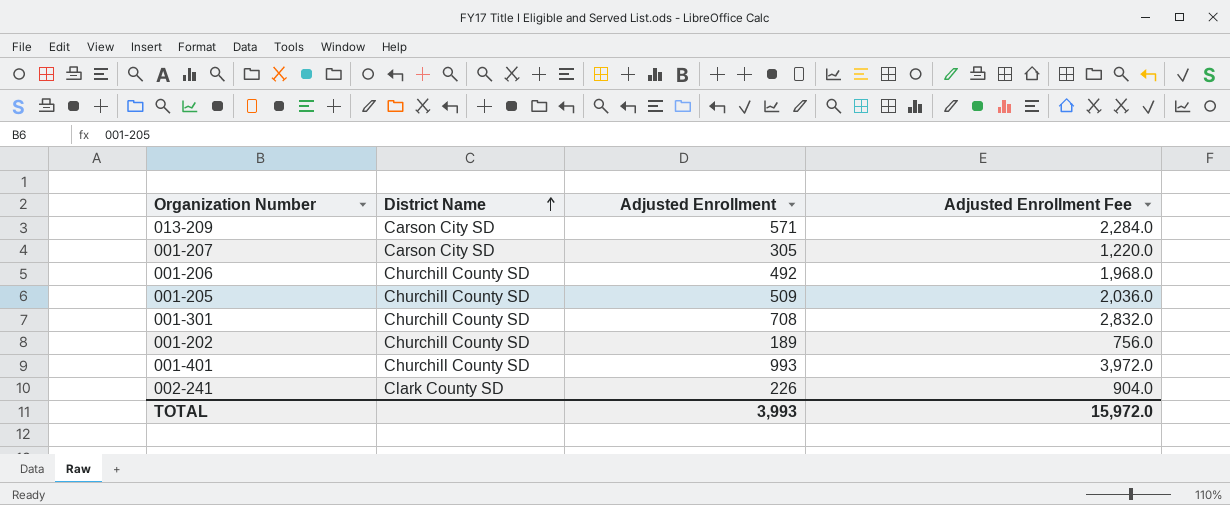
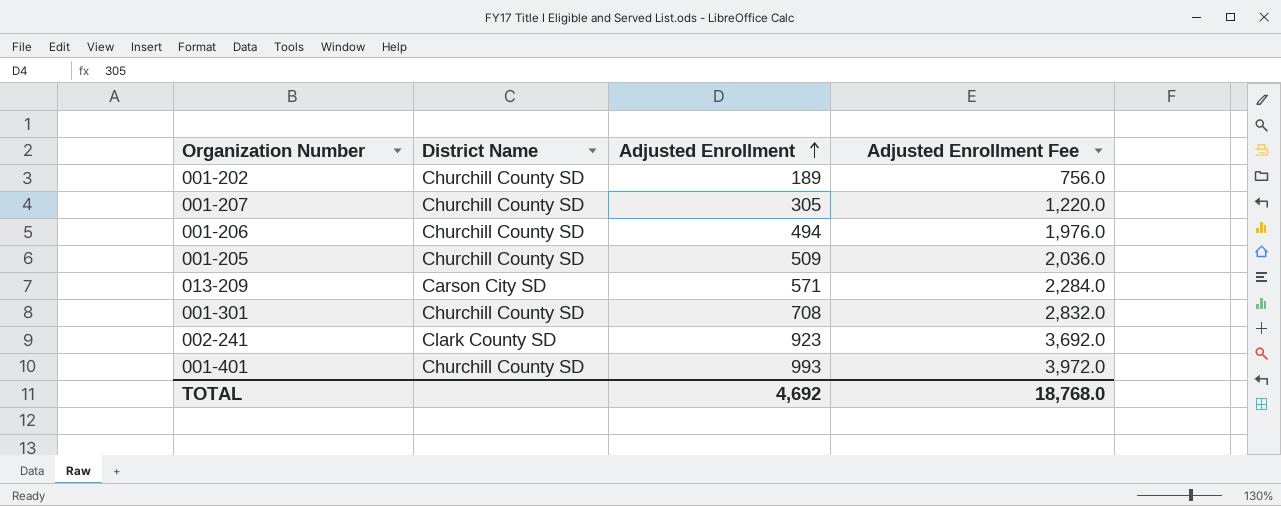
row order: District Name ascending -> Adjusted Enrollment ascending
001-207 | District Name: Carson City SD -> Churchill County SD
001-206 | Adjusted Enrollment: 492 -> 494
001-206 | Adjusted Enrollment Fee: 1,968.0 -> 1,976.0
002-241 | Adjusted Enrollment: 226 -> 923
002-241 | Adjusted Enrollment Fee: 904.0 -> 3,692.0
TOTAL | Adjusted Enrollment: 3,993 -> 4,692
TOTAL | Adjusted Enrollment Fee: 15,972.0 -> 18,768.0

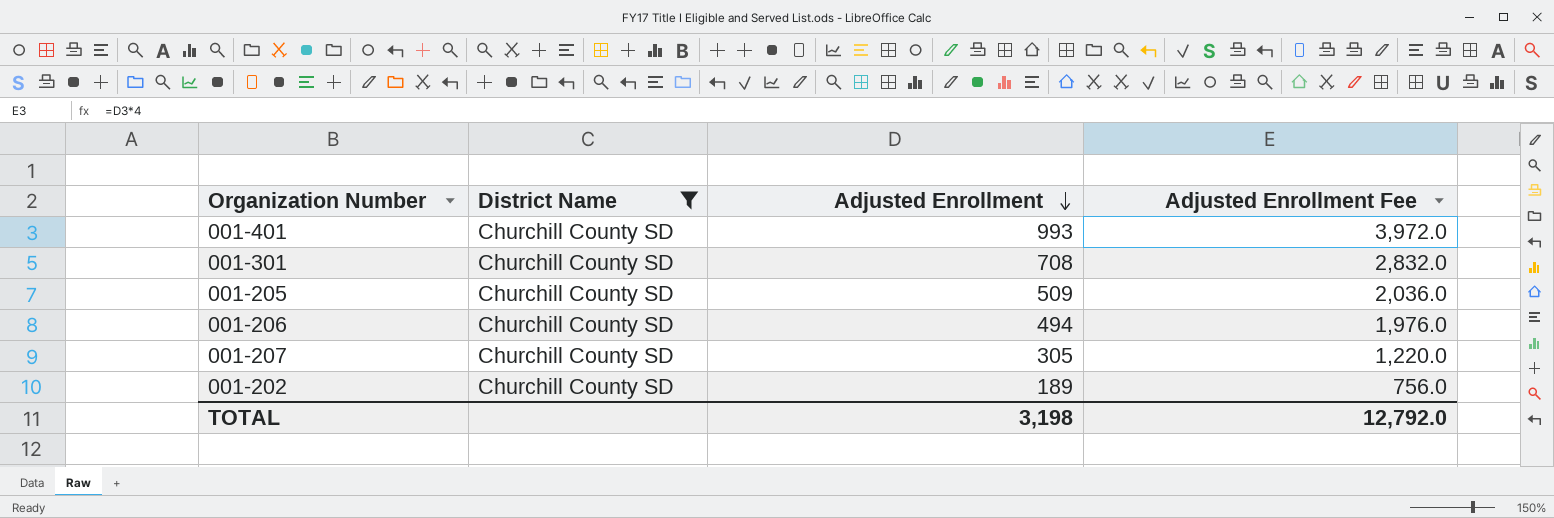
filter: none -> District Name = Churchill County SD
row order: Adjusted Enrollment ascending -> Adjusted Enrollment descending
TOTAL | Adjusted Enrollment: 4,692 -> 3,198
TOTAL | Adjusted Enrollment Fee: 18,768.0 -> 12,792.0

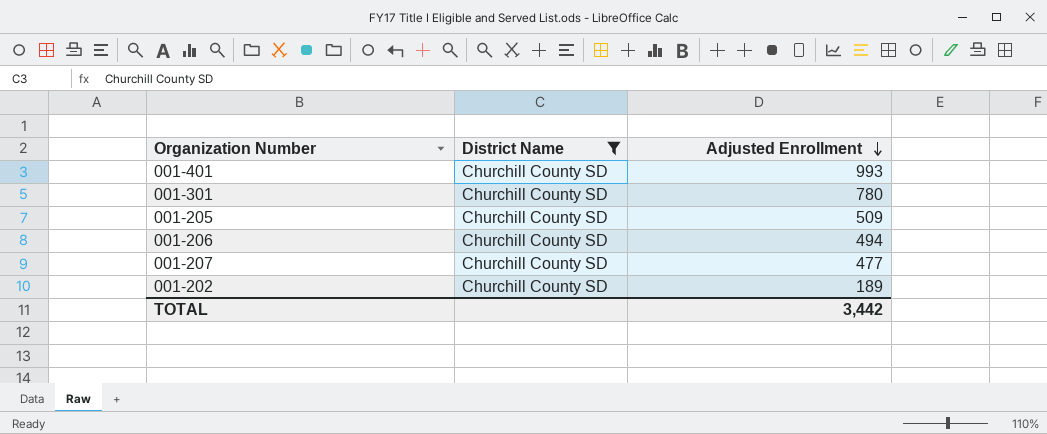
column Adjusted Enrollment Fee | formula: [Adjusted Enrollment] * 4 -> none
001-301 | Adjusted Enrollment: 708 -> 780
001-207 | Adjusted Enrollment: 305 -> 477
TOTAL | Adjusted Enrollment: 3,198 -> 3,442

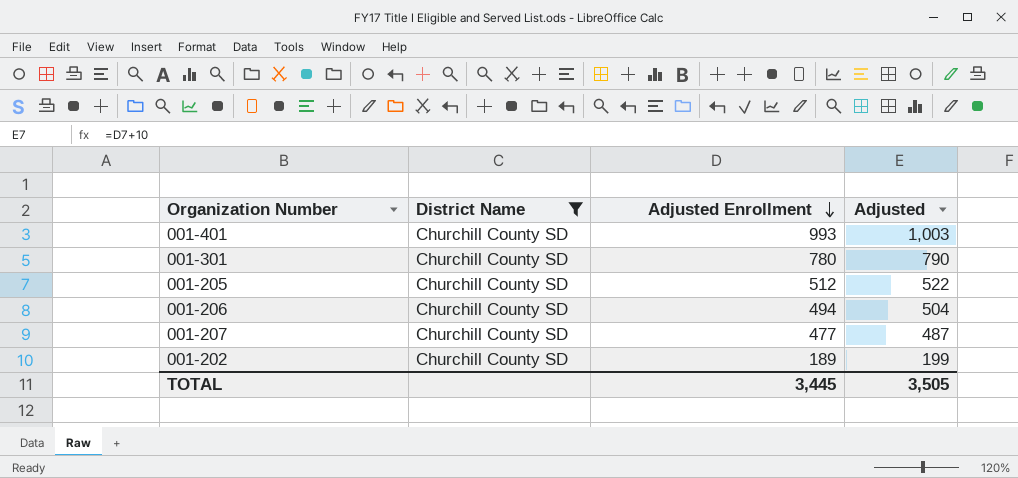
column Adjusted | formula: none -> [Adjusted Enrollment] + 10
001-205 | Adjusted Enrollment: 509 -> 512
TOTAL | Adjusted Enrollment: 3,442 -> 3,445

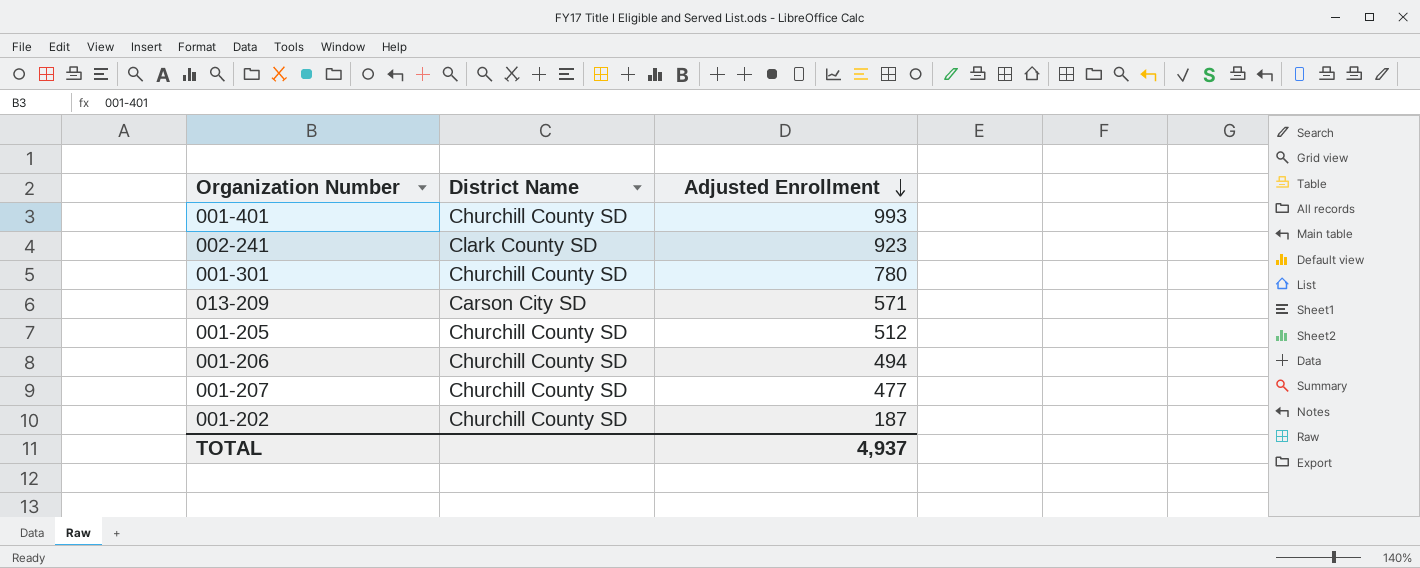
filter: District Name = Churchill County SD -> none
column Adjusted | formula: [Adjusted Enrollment] + 10 -> none
001-202 | Adjusted Enrollment: 189 -> 187
TOTAL | Adjusted Enrollment: 3,445 -> 4,937

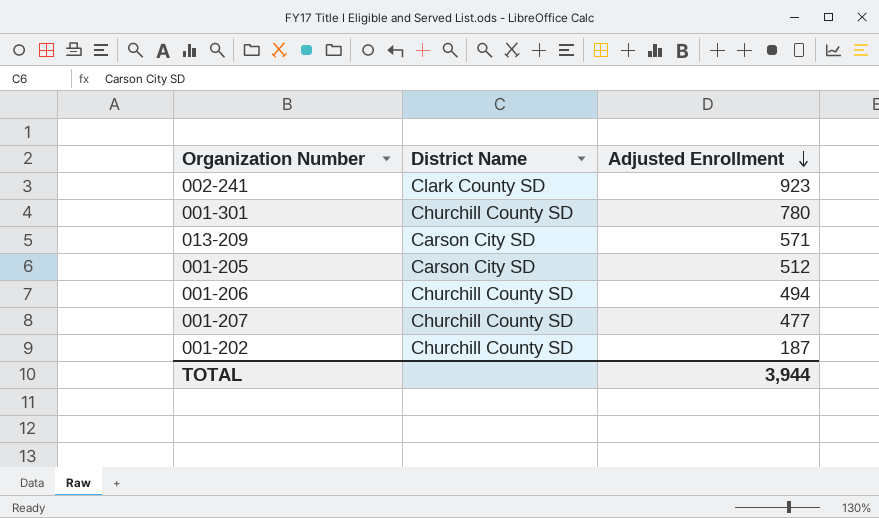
row 001-401: Churchill County SD | 993 -> none
001-205 | District Name: Churchill County SD -> Carson City SD
TOTAL | Adjusted Enrollment: 4,937 -> 3,944

